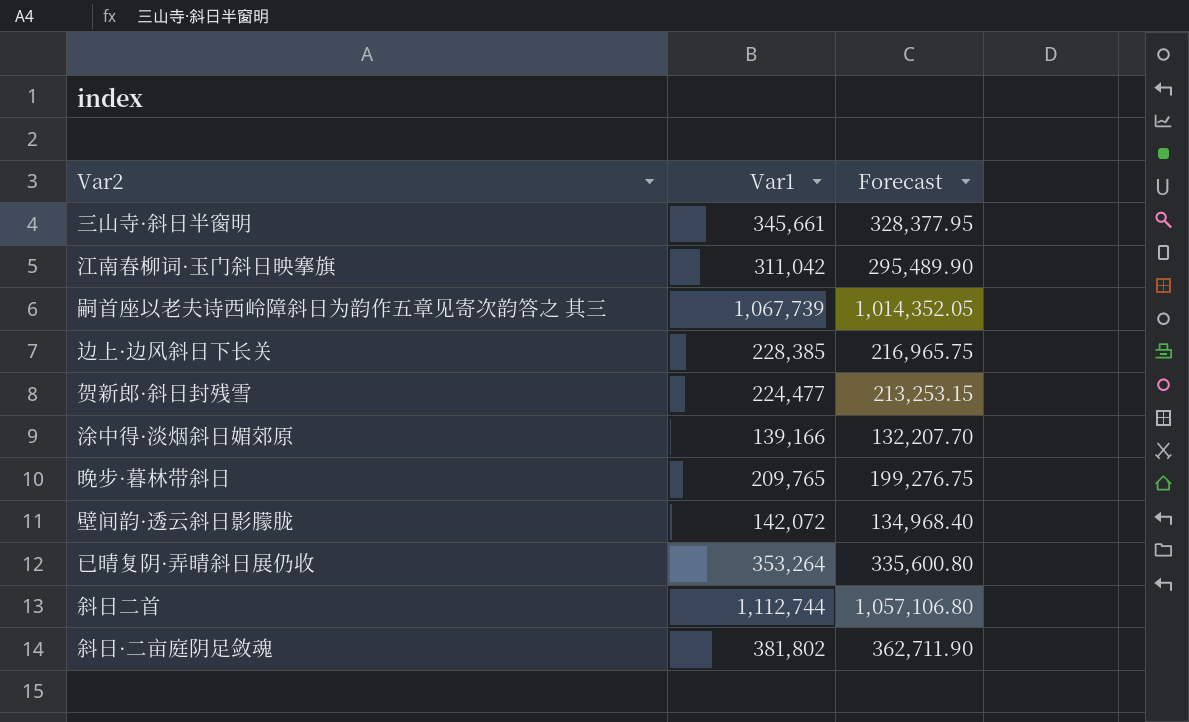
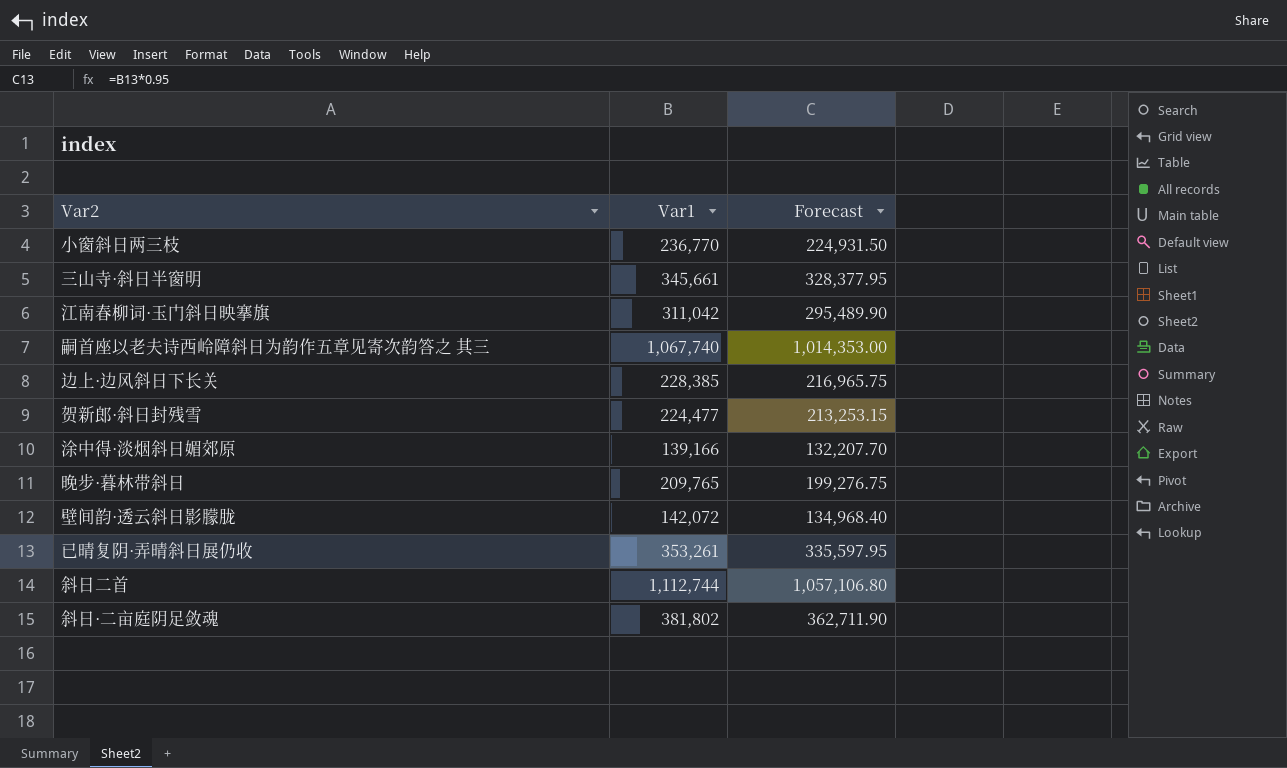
row 小窗斜日两三枝: none -> 236,770 | 224,931.50
嗣首座以老夫诗西岭障斜日为韵作五章见寄次韵答之 其三 | Var1: 1,067,739 -> 1,067,740
嗣首座以老夫诗西岭障斜日为韵作五章见寄次韵答之 其三 | Forecast: 1,014,352.05 -> 1,014,353.00
已晴复阴·弄晴斜日展仍收 | Var1: 353,264 -> 353,261
已晴复阴·弄晴斜日展仍收 | Forecast: 335,600.80 -> 335,597.95

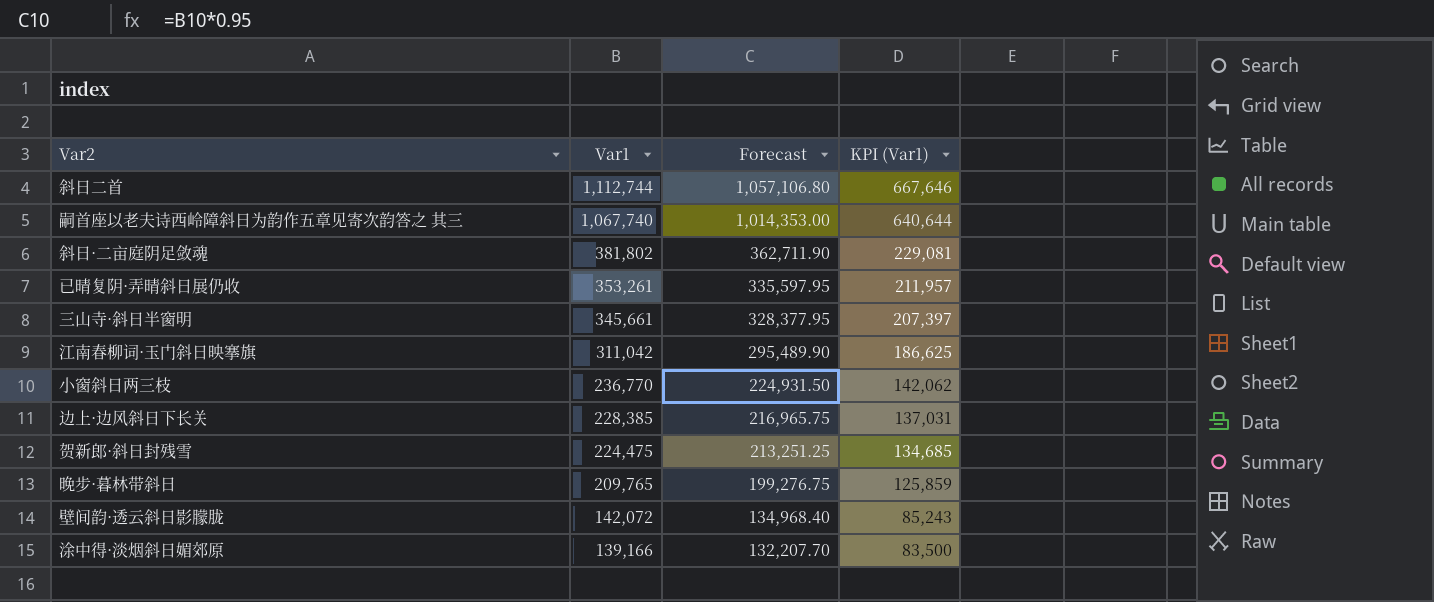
row order: none -> Var1 descending
column KPI (Var1) | formula: none -> [Var1] * 0.6
贺新郎·斜日封残雪 | Var1: 224,477 -> 224,475
贺新郎·斜日封残雪 | Forecast: 213,253.15 -> 213,251.25

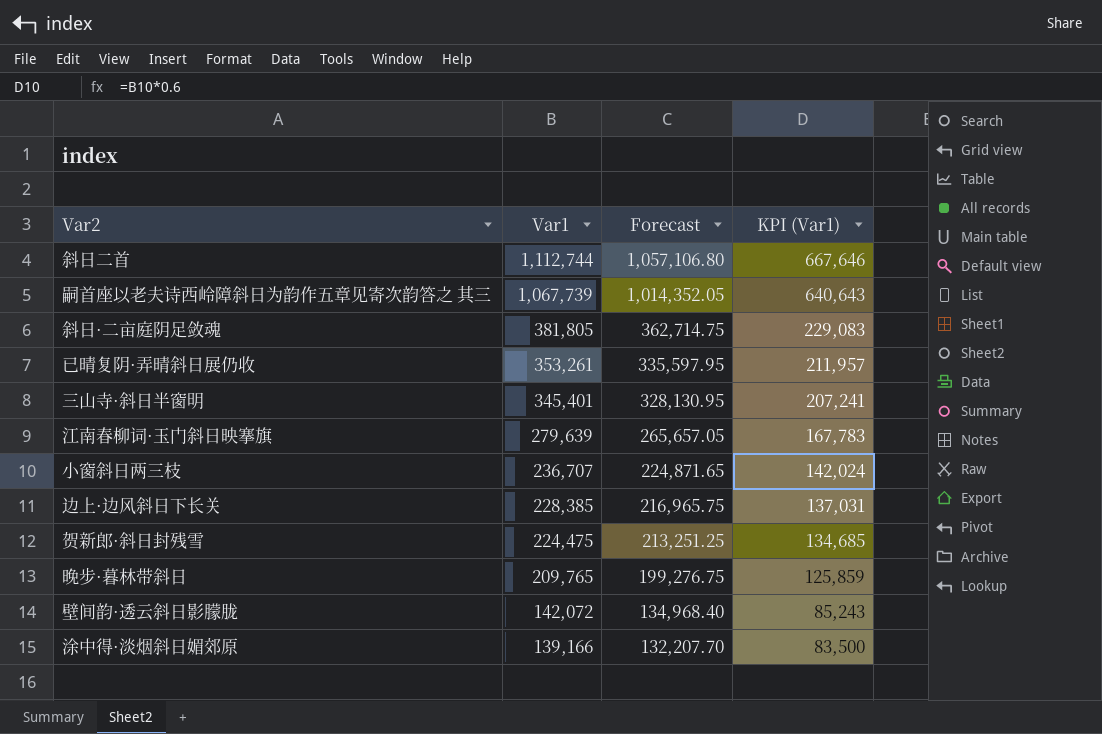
嗣首座以老夫诗西岭障斜日为韵作五章见寄次韵答之 其三 | Var1: 1,067,740 -> 1,067,739
嗣首座以老夫诗西岭障斜日为韵作五章见寄次韵答之 其三 | Forecast: 1,014,353.00 -> 1,014,352.05
嗣首座以老夫诗西岭障斜日为韵作五章见寄次韵答之 其三 | KPI (Var1): 640,644 -> 640,643
斜日·二亩庭阴足敛魂 | Var1: 381,802 -> 381,805
斜日·二亩庭阴足敛魂 | Forecast: 362,711.90 -> 362,714.75
斜日·二亩庭阴足敛魂 | KPI (Var1): 229,081 -> 229,083
三山寺·斜日半窗明 | Var1: 345,661 -> 345,401
三山寺·斜日半窗明 | Forecast: 328,377.95 -> 328,130.95
三山寺·斜日半窗明 | KPI (Var1): 207,397 -> 207,241
江南春柳词·玉门斜日映搴旗 | Var1: 311,042 -> 279,639
江南春柳词·玉门斜日映搴旗 | Forecast: 295,489.90 -> 265,657.05
江南春柳词·玉门斜日映搴旗 | KPI (Var1): 186,625 -> 167,783
小窗斜日两三枝 | Var1: 236,770 -> 236,707
小窗斜日两三枝 | Forecast: 224,931.50 -> 224,871.65
小窗斜日两三枝 | KPI (Var1): 142,062 -> 142,024

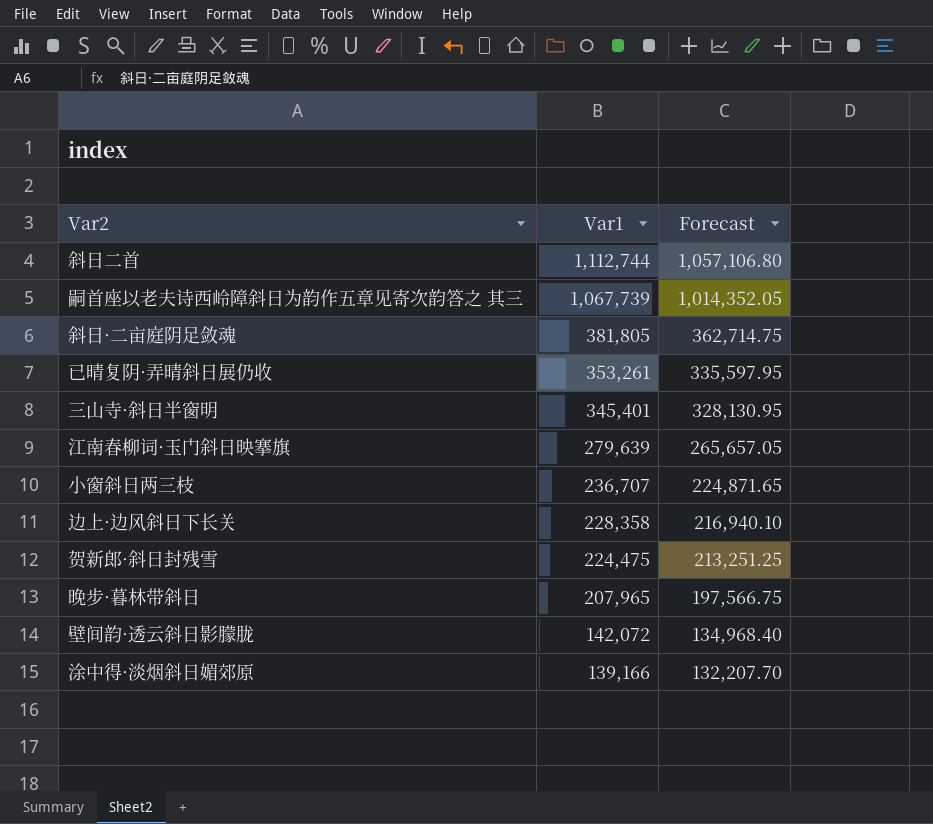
column KPI (Var1) | formula: [Var1] * 0.6 -> none
边上·边风斜日下长关 | Var1: 228,385 -> 228,358
边上·边风斜日下长关 | Forecast: 216,965.75 -> 216,940.10
晚步·暮林带斜日 | Var1: 209,765 -> 207,965
晚步·暮林带斜日 | Forecast: 199,276.75 -> 197,566.75

